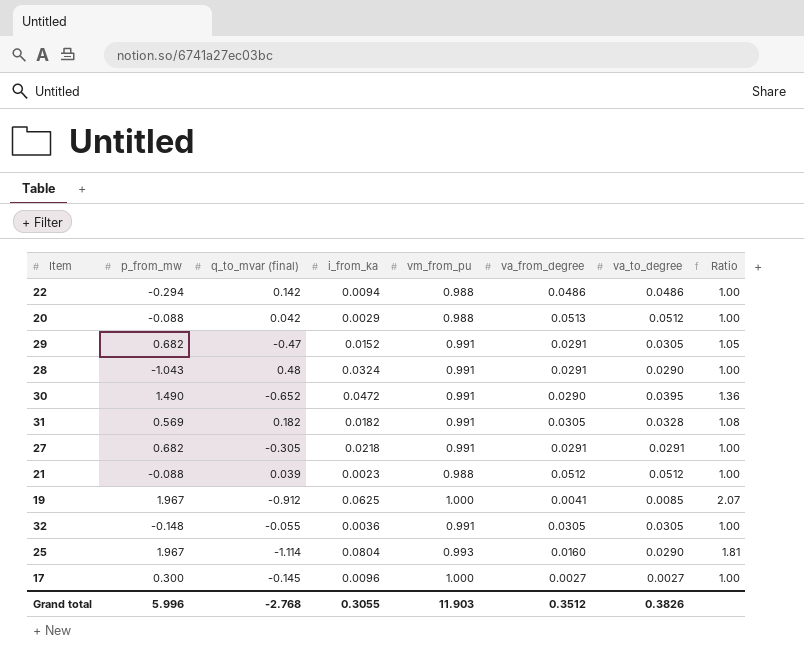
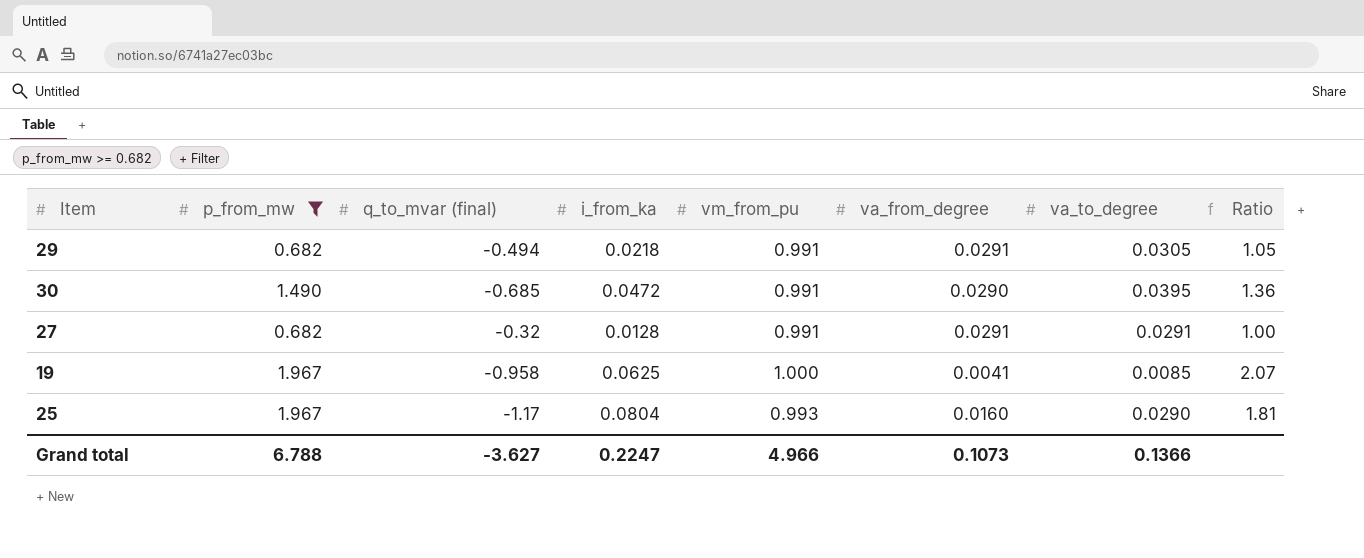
filter: none -> p_from_mw >= 0.682
29 | q_to_mvar (final): -0.47 -> -0.494
29 | i_from_ka: 0.0152 -> 0.0218
30 | q_to_mvar (final): -0.652 -> -0.685
27 | q_to_mvar (final): -0.305 -> -0.32
27 | i_from_ka: 0.0218 -> 0.0128
19 | q_to_mvar (final): -0.912 -> -0.958
25 | q_to_mvar (final): -1.114 -> -1.17
Grand total | p_from_mw: 5.996 -> 6.788
Grand total | q_to_mvar (final): -2.768 -> -3.627
Grand total | i_from_ka: 0.3055 -> 0.2247
Grand total | vm_from_pu: 11.903 -> 4.966
Grand total | va_from_degree: 0.3512 -> 0.1073
Grand total | va_to_degree: 0.3826 -> 0.1366

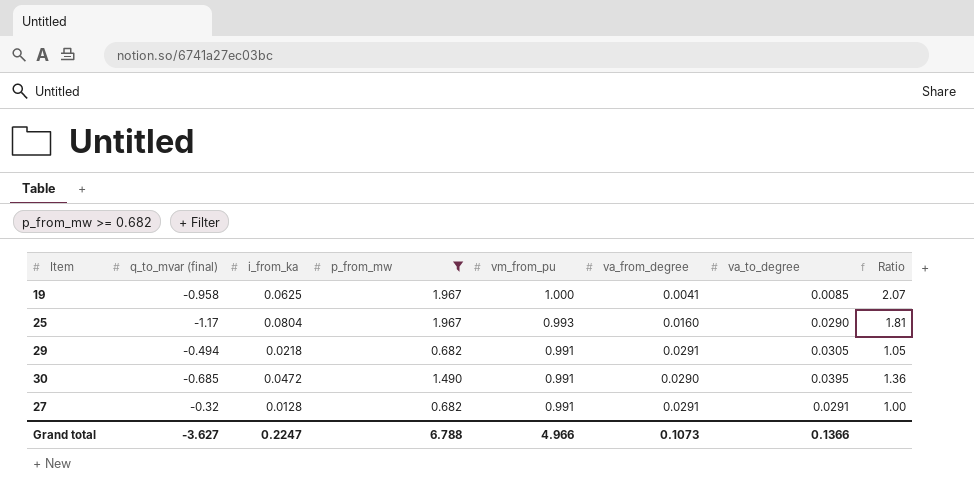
row order: none -> vm_from_pu descending
column p_from_mw | position: 2 -> 4

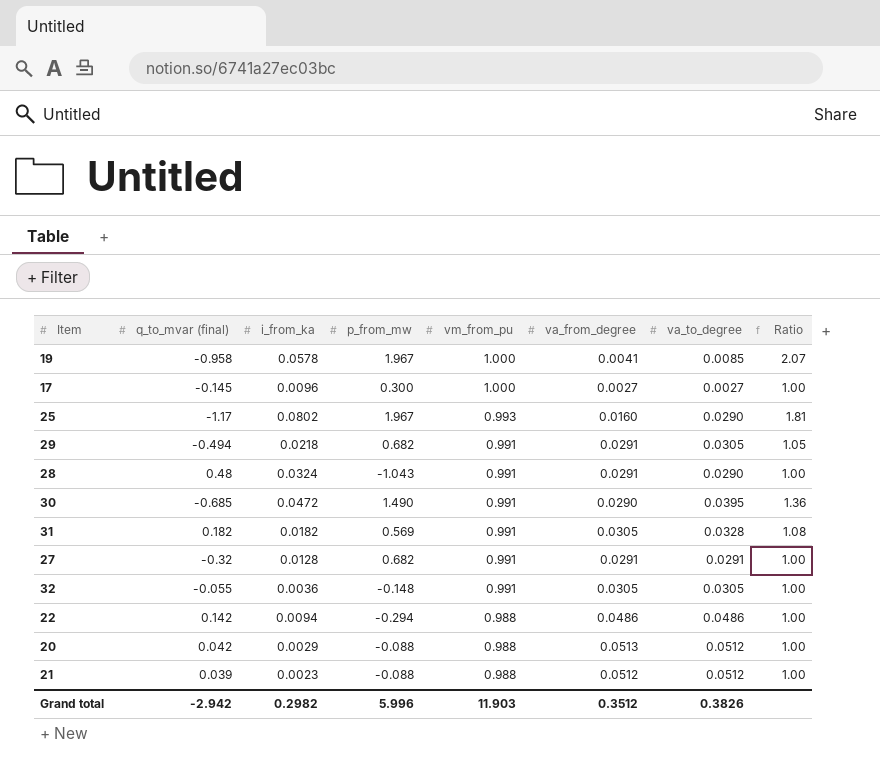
filter: p_from_mw >= 0.682 -> none
19 | i_from_ka: 0.0625 -> 0.0578
25 | i_from_ka: 0.0804 -> 0.0802
Grand total | q_to_mvar (final): -3.627 -> -2.942
Grand total | i_from_ka: 0.2247 -> 0.2982
Grand total | p_from_mw: 6.788 -> 5.996
Grand total | vm_from_pu: 4.966 -> 11.903
Grand total | va_from_degree: 0.1073 -> 0.3512
Grand total | va_to_degree: 0.1366 -> 0.3826

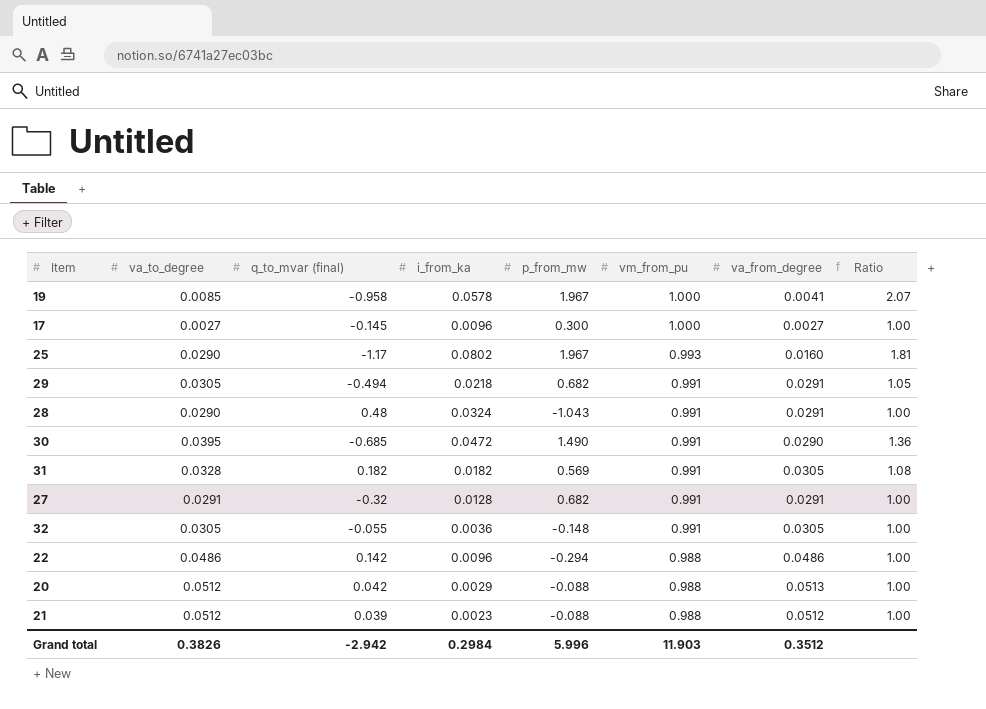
column va_to_degree | position: 7 -> 2
22 | i_from_ka: 0.0094 -> 0.0096
Grand total | i_from_ka: 0.2982 -> 0.2984

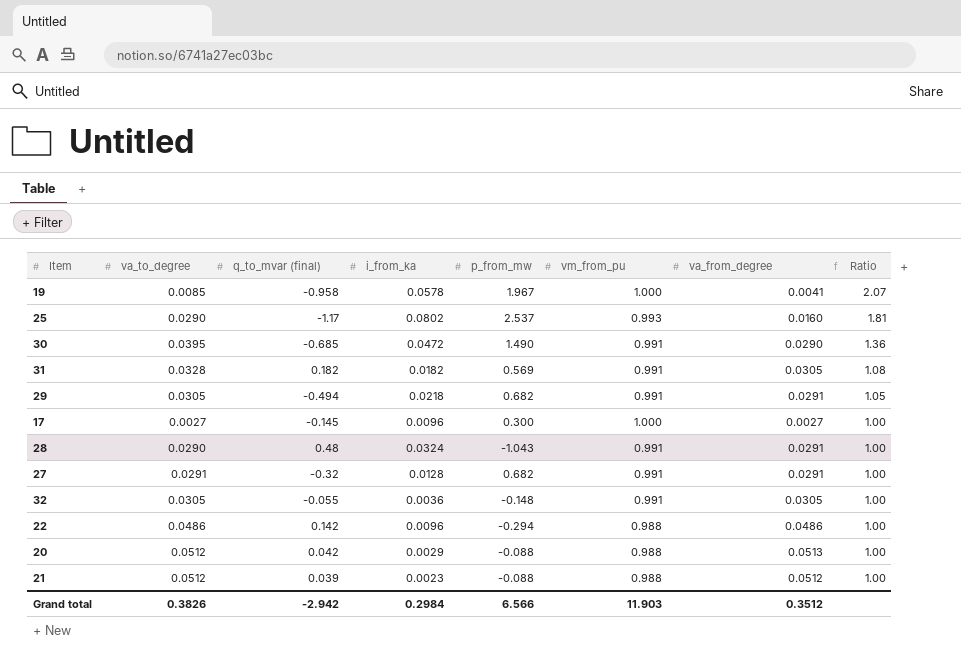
row order: vm_from_pu descending -> Ratio descending
25 | p_from_mw: 1.967 -> 2.537
Grand total | p_from_mw: 5.996 -> 6.566

